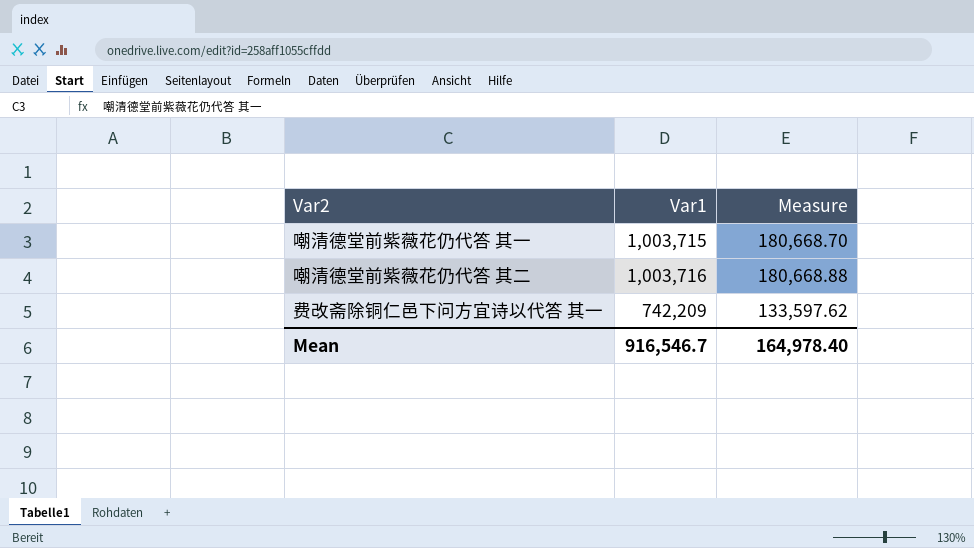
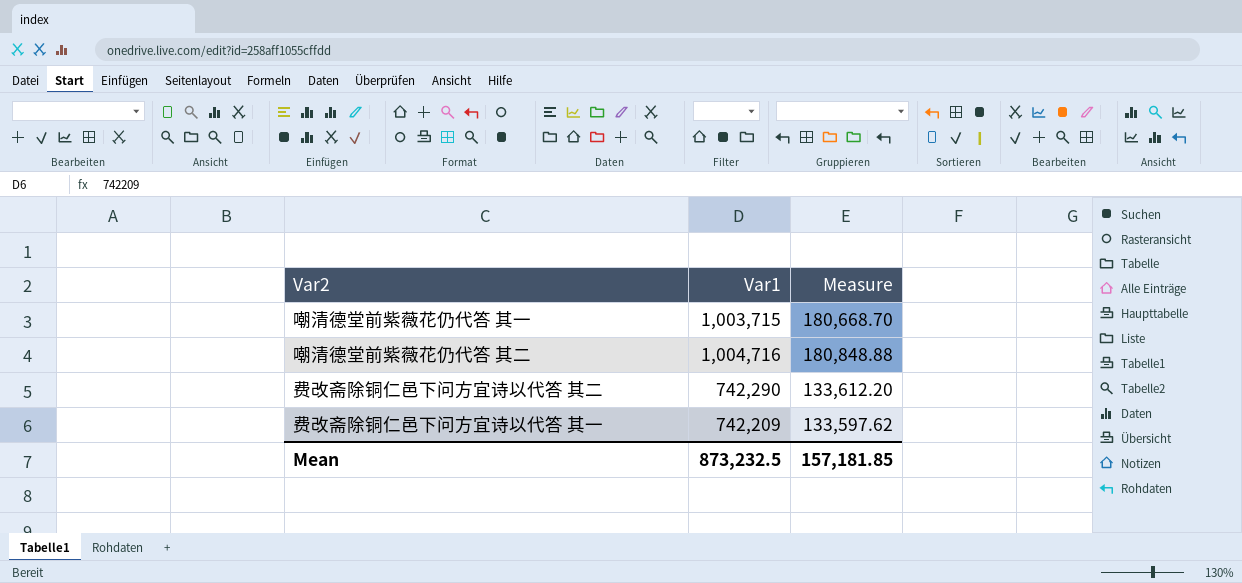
嘲清德堂前紫薇花仍代答 其二 | Var1: 1,003,716 -> 1,004,716
嘲清德堂前紫薇花仍代答 其二 | Measure: 180,668.88 -> 180,848.88
row 费改斋除铜仁邑下问方宜诗以代答 其二: none -> 742,290 | 133,612.20
Mean | Var1: 916,546.7 -> 873,232.5
Mean | Measure: 164,978.40 -> 157,181.85

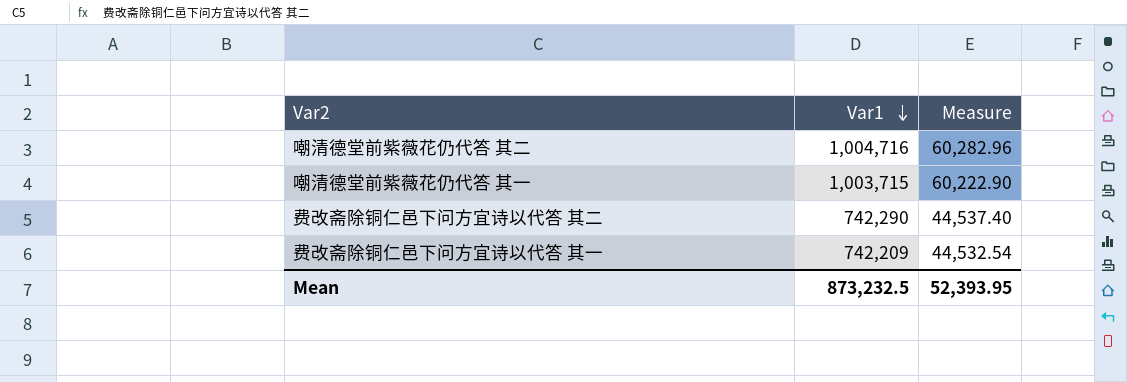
row order: none -> Var1 descending
column Measure | formula: [Var1] * 0.18 -> [Var1] * 0.06
Mean | Measure: 157,181.85 -> 52,393.95

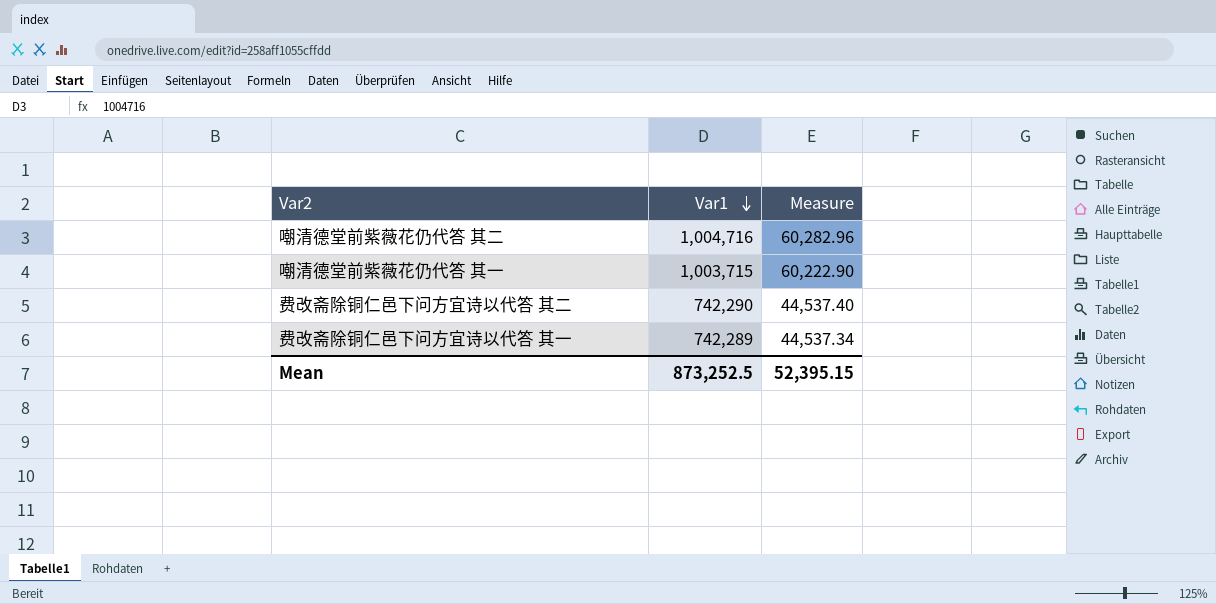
费改斋除铜仁邑下问方宜诗以代答 其一 | Var1: 742,209 -> 742,289
费改斋除铜仁邑下问方宜诗以代答 其一 | Measure: 44,532.54 -> 44,537.34
Mean | Var1: 873,232.5 -> 873,252.5
Mean | Measure: 52,393.95 -> 52,395.15

